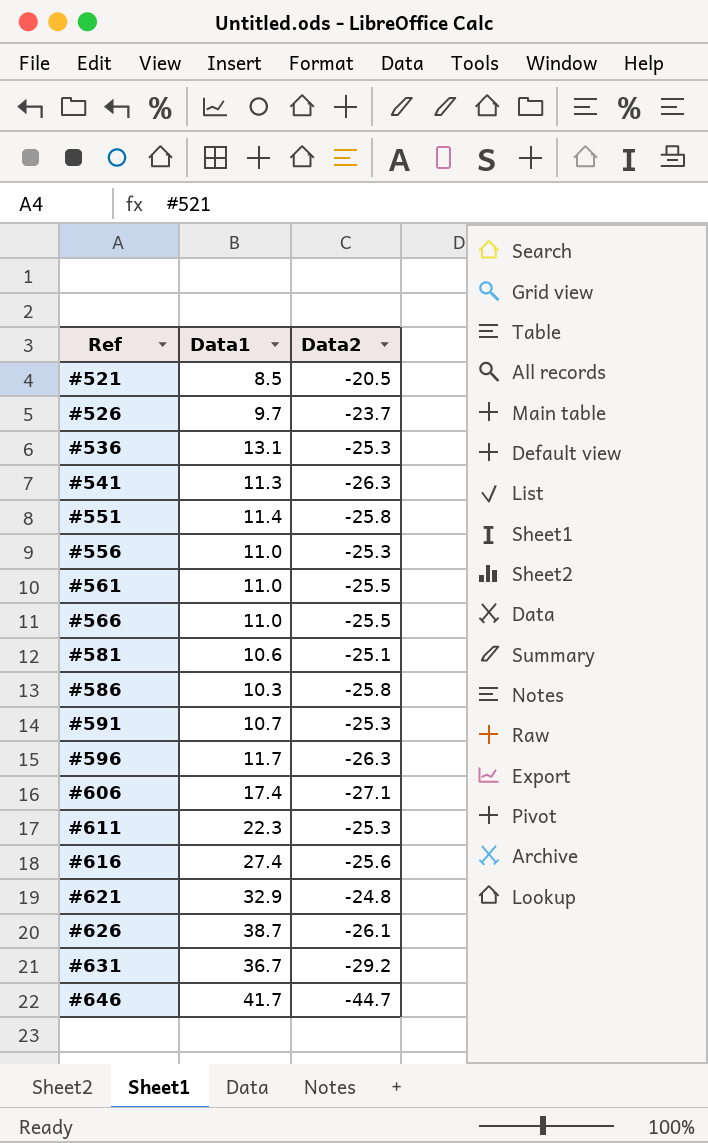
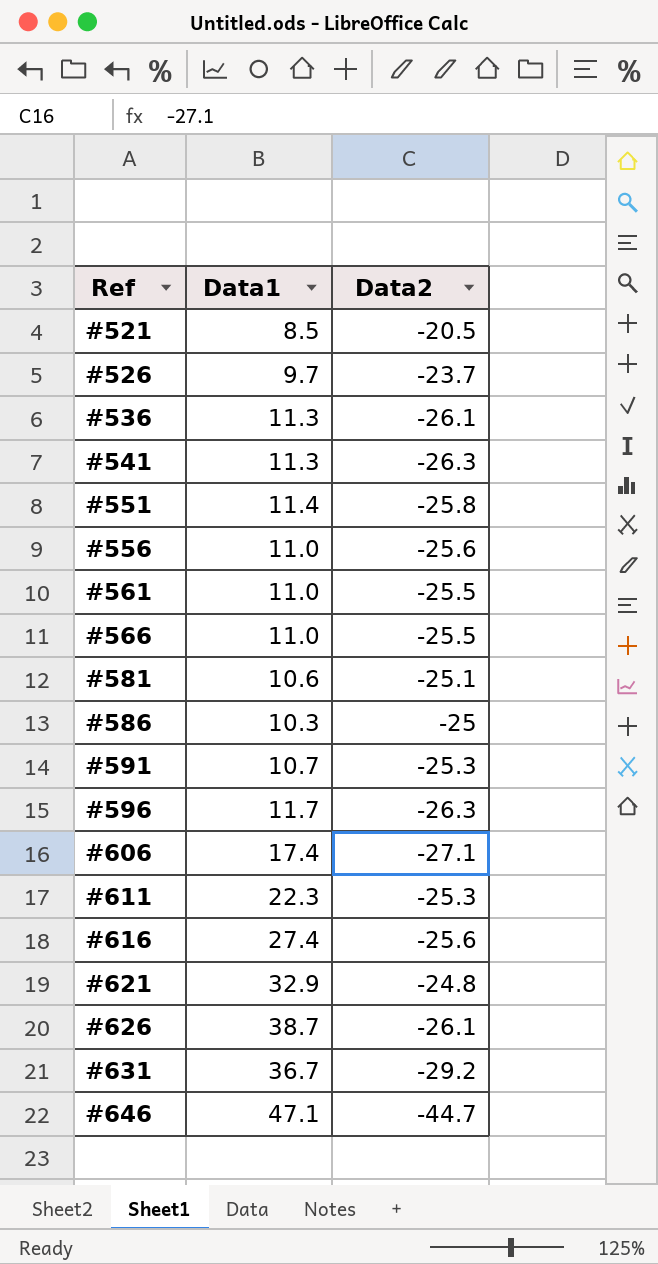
#536 | Data1: 13.1 -> 11.3
#536 | Data2: -25.3 -> -26.1
#556 | Data2: -25.3 -> -25.6
#586 | Data2: -25.8 -> -25
#646 | Data1: 41.7 -> 47.1

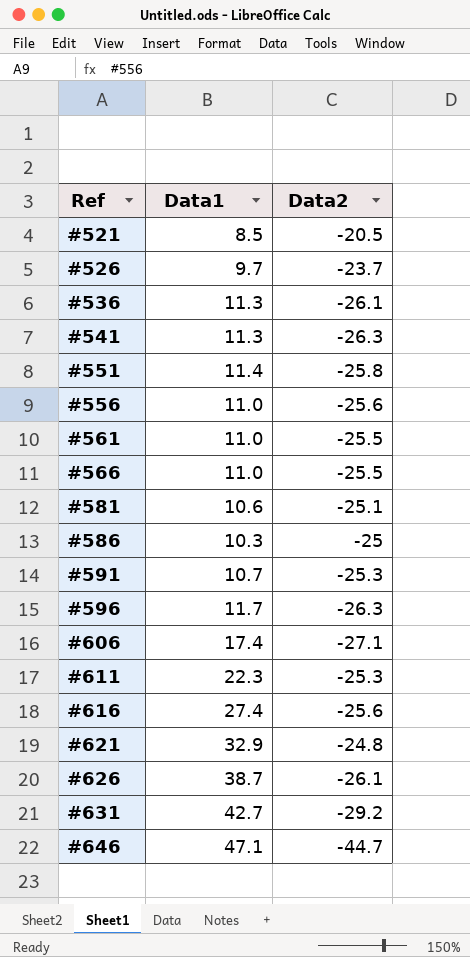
#631 | Data1: 36.7 -> 42.7

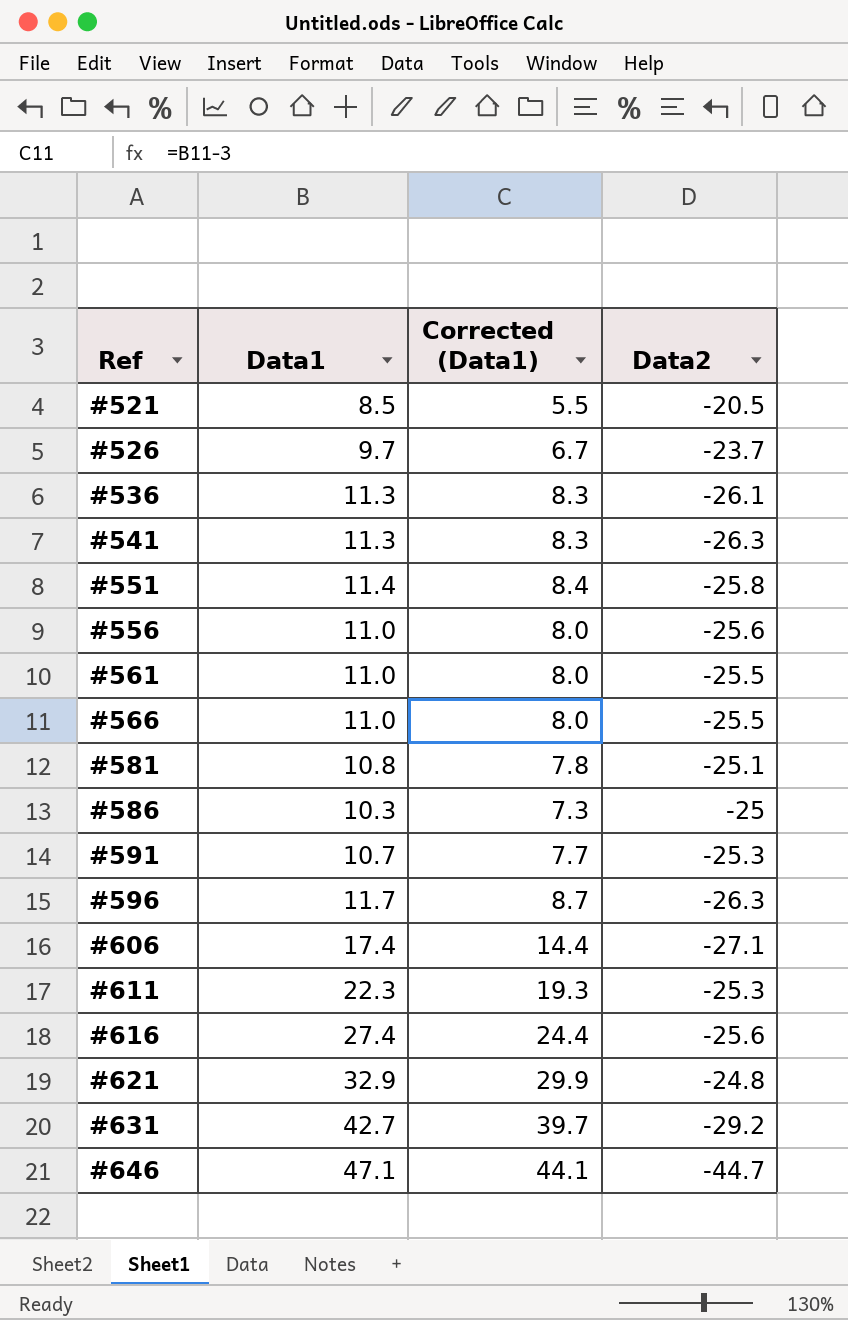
column Corrected (Data1) | formula: none -> [Data1] - 3
row #626: 38.7 | -26.1 -> none
#581 | Data1: 10.6 -> 10.8

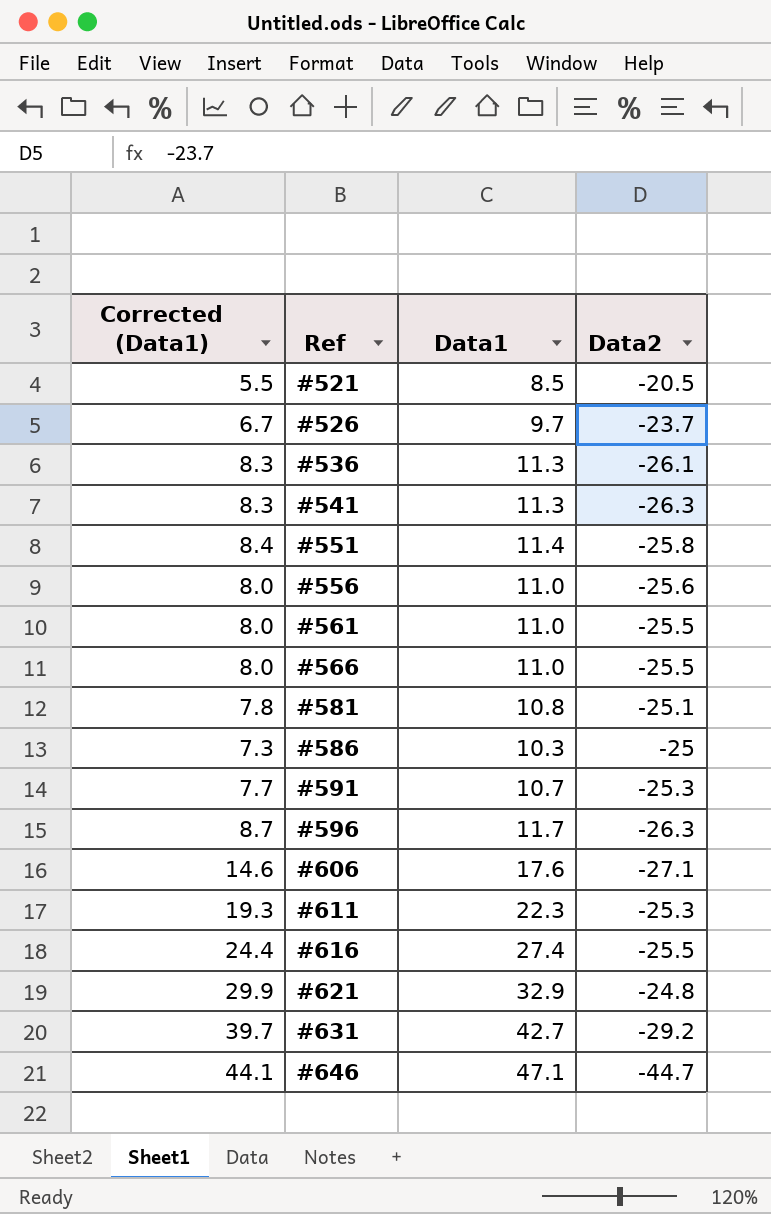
column Corrected (Data1) | position: 3 -> 1
#606 | Corrected (Data1): 14.4 -> 14.6
#606 | Data1: 17.4 -> 17.6
#616 | Data2: -25.6 -> -25.5

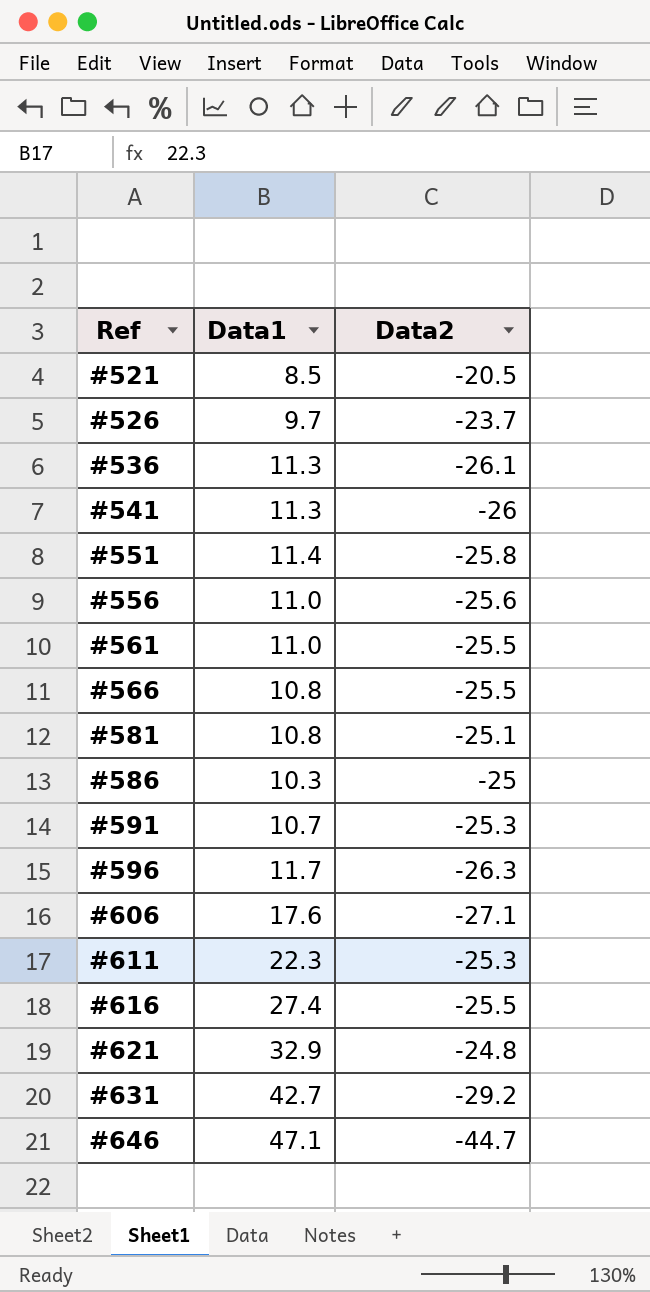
column Corrected (Data1) | formula: [Data1] - 3 -> none
#541 | Data2: -26.3 -> -26
#566 | Data1: 11.0 -> 10.8

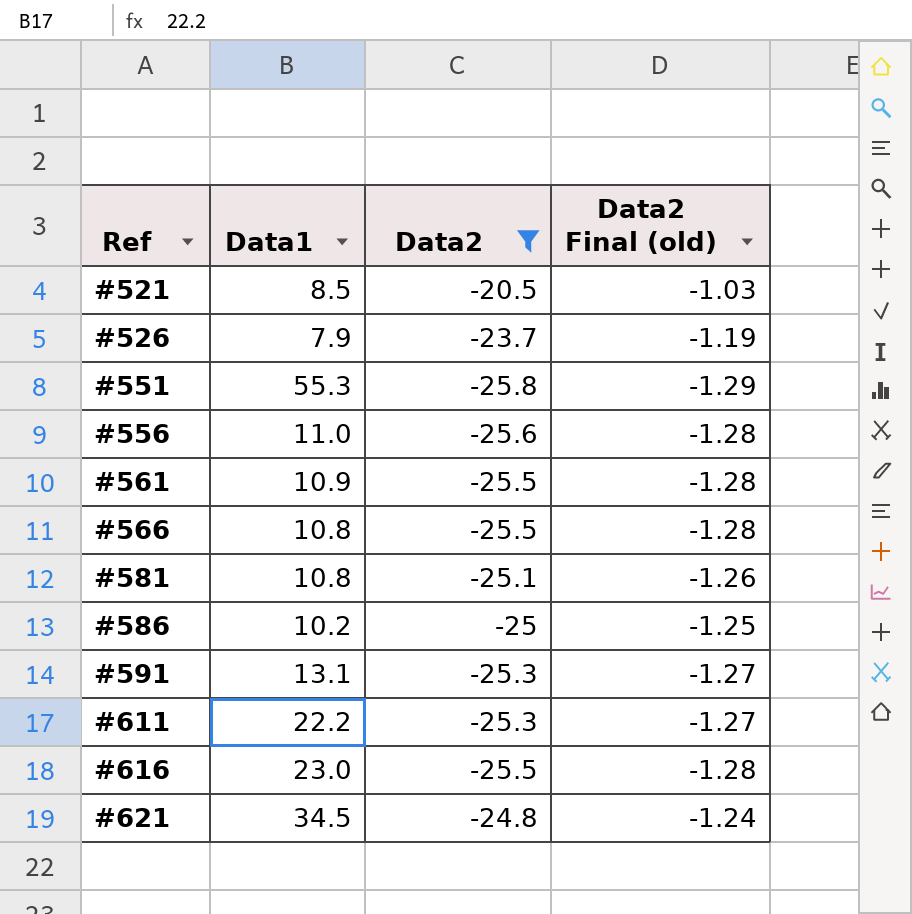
filter: none -> Data2 >= -25.8
column Data2 Final (old) | formula: none -> [Data2] * 0.05
#526 | Data1: 9.7 -> 7.9
#551 | Data1: 11.4 -> 55.3
#561 | Data1: 11.0 -> 10.9
#586 | Data1: 10.3 -> 10.2
#591 | Data1: 10.7 -> 13.1
#611 | Data1: 22.3 -> 22.2
#616 | Data1: 27.4 -> 23.0
#621 | Data1: 32.9 -> 34.5

